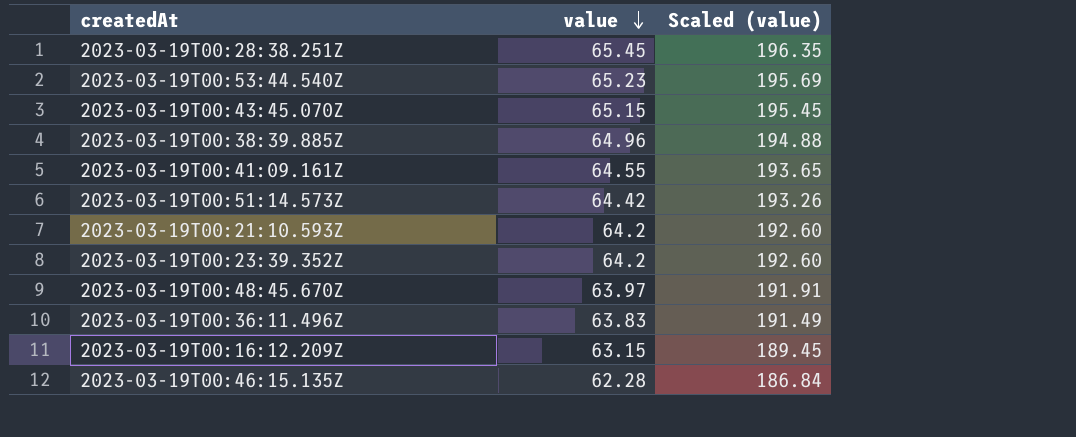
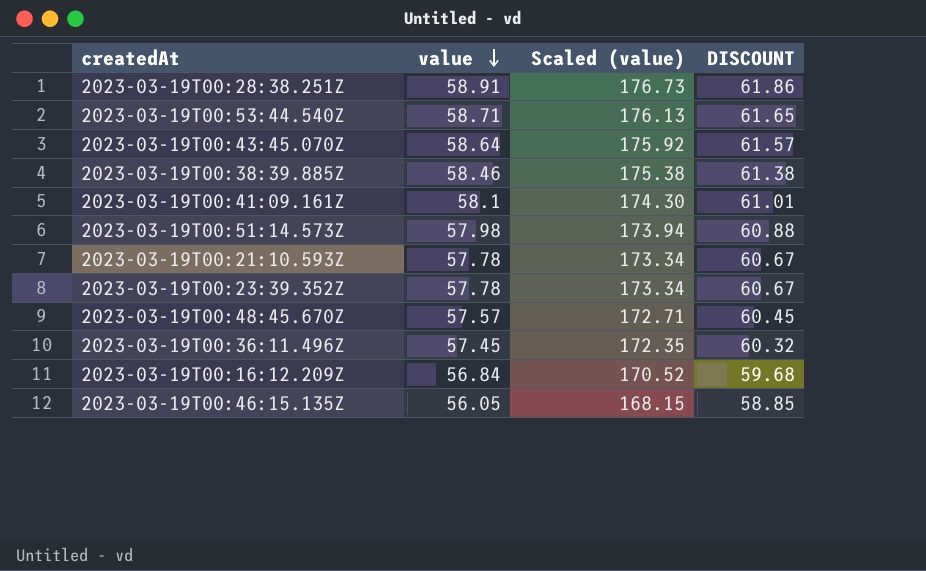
column DISCOUNT | formula: none -> [value] * 1.05
2023-03-19T00:28:38.251Z | value: 65.45 -> 58.91
2023-03-19T00:28:38.251Z | Scaled (value): 196.35 -> 176.73
2023-03-19T00:53:44.540Z | value: 65.23 -> 58.71
2023-03-19T00:53:44.540Z | Scaled (value): 195.69 -> 176.13
2023-03-19T00:43:45.070Z | value: 65.15 -> 58.64
2023-03-19T00:43:45.070Z | Scaled (value): 195.45 -> 175.92
2023-03-19T00:38:39.885Z | value: 64.96 -> 58.46
2023-03-19T00:38:39.885Z | Scaled (value): 194.88 -> 175.38
2023-03-19T00:41:09.161Z | value: 64.55 -> 58.1
2023-03-19T00:41:09.161Z | Scaled (value): 193.65 -> 174.30
2023-03-19T00:51:14.573Z | value: 64.42 -> 57.98
2023-03-19T00:51:14.573Z | Scaled (value): 193.26 -> 173.94
2023-03-19T00:21:10.593Z | value: 64.2 -> 57.78
2023-03-19T00:21:10.593Z | Scaled (value): 192.60 -> 173.34
2023-03-19T00:23:39.352Z | value: 64.2 -> 57.78
2023-03-19T00:23:39.352Z | Scaled (value): 192.60 -> 173.34
2023-03-19T00:48:45.670Z | value: 63.97 -> 57.57
2023-03-19T00:48:45.670Z | Scaled (value): 191.91 -> 172.71
2023-03-19T00:36:11.496Z | value: 63.83 -> 57.45
2023-03-19T00:36:11.496Z | Scaled (value): 191.49 -> 172.35
2023-03-19T00:16:12.209Z | value: 63.15 -> 56.84
2023-03-19T00:16:12.209Z | Scaled (value): 189.45 -> 170.52
2023-03-19T00:46:15.135Z | value: 62.28 -> 56.05
2023-03-19T00:46:15.135Z | Scaled (value): 186.84 -> 168.15

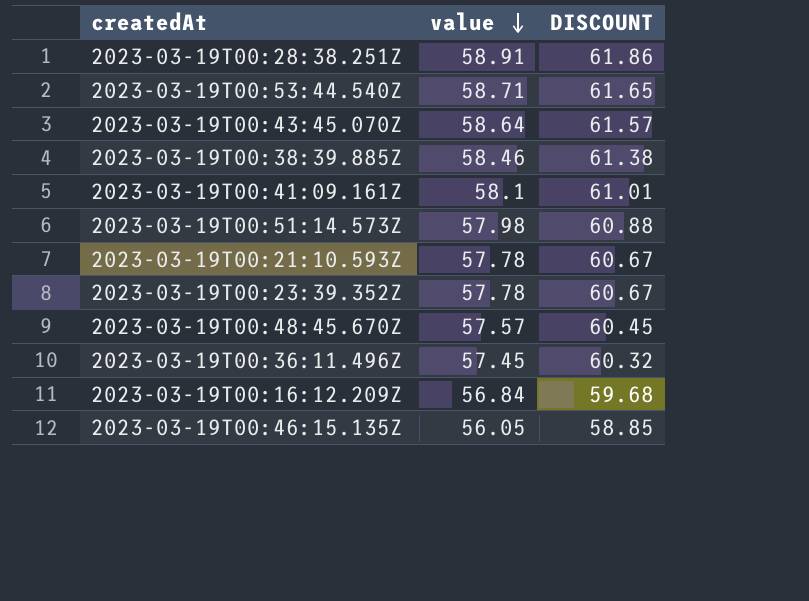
column Scaled (value) | formula: [value] * 3 -> none

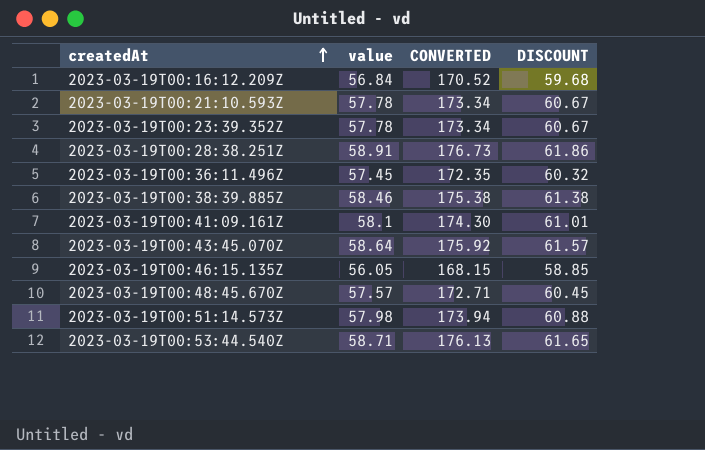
row order: value descending -> createdAt ascending
column CONVERTED | formula: none -> [value] * 3

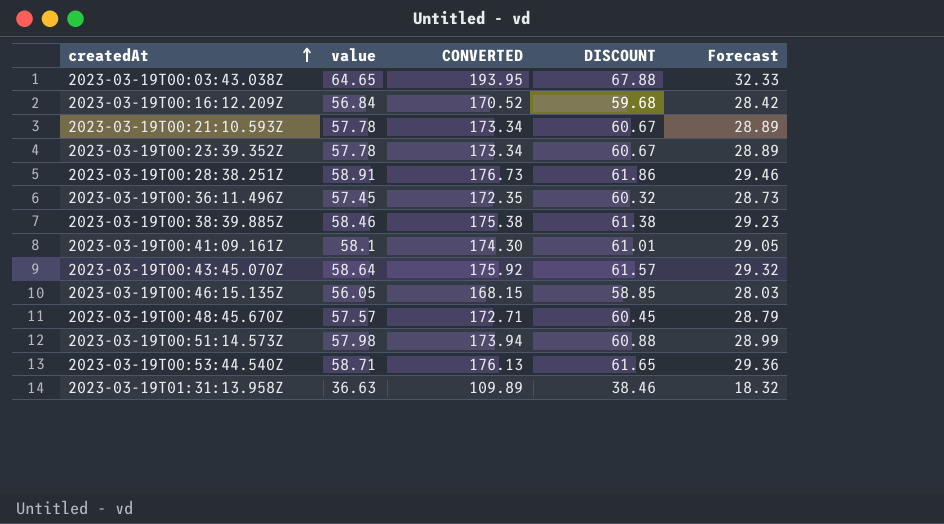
column Forecast | formula: none -> [value] * 0.5
row 2023-03-19T00:03:43.038Z: none -> 64.65 | 193.95 | 67.88 | 32.33
row 2023-03-19T01:31:13.958Z: none -> 36.63 | 109.89 | 38.46 | 18.32

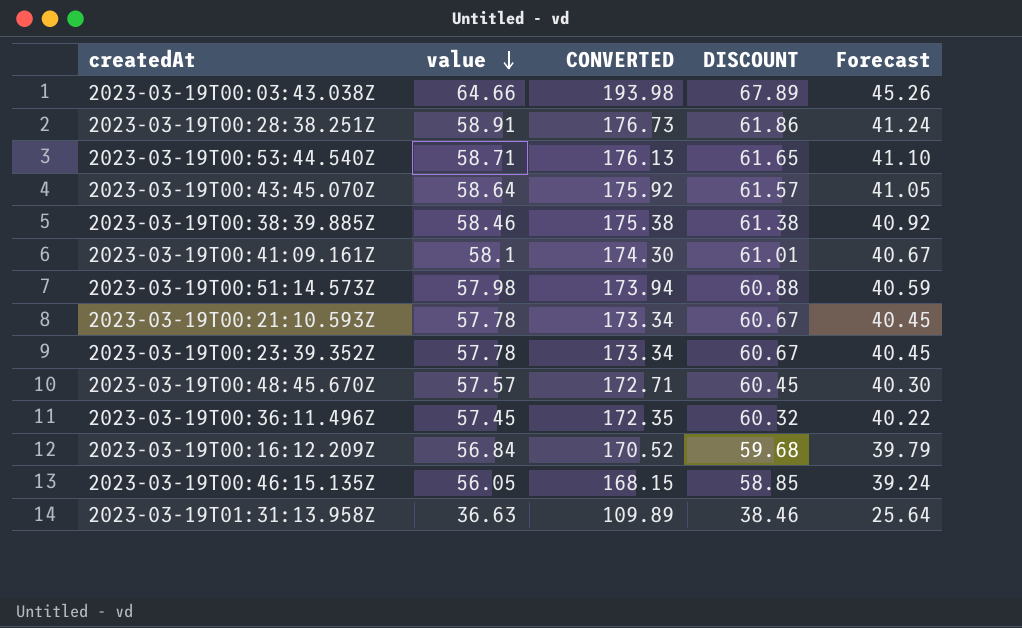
row order: createdAt ascending -> value descending
column Forecast | formula: [value] * 0.5 -> [value] * 0.7
2023-03-19T00:03:43.038Z | value: 64.65 -> 64.66
2023-03-19T00:03:43.038Z | CONVERTED: 193.95 -> 193.98
2023-03-19T00:03:43.038Z | DISCOUNT: 67.88 -> 67.89

